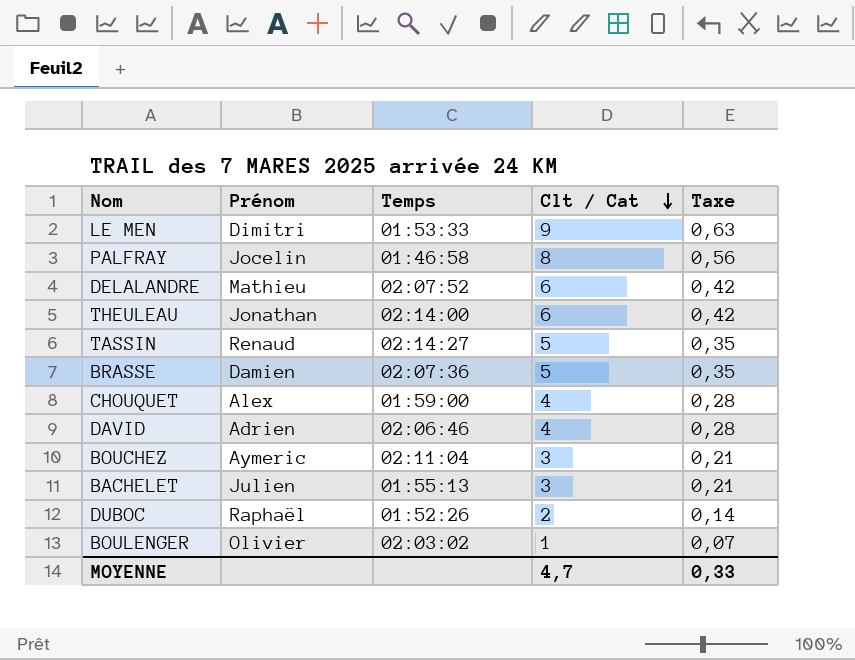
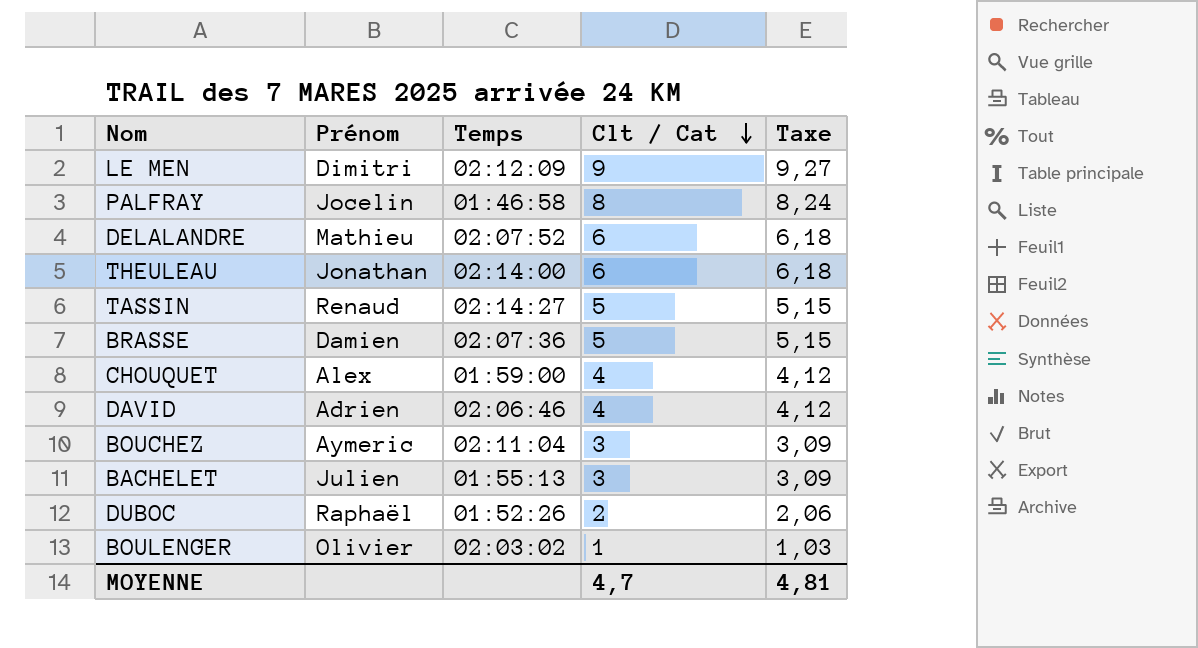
column Taxe | formula: [Clt / Cat] * 0,07 -> [Clt / Cat] * 1,03
LE MEN | Temps: 01:53:33 -> 02:12:09
MOYENNE | Taxe: 0,33 -> 4,81

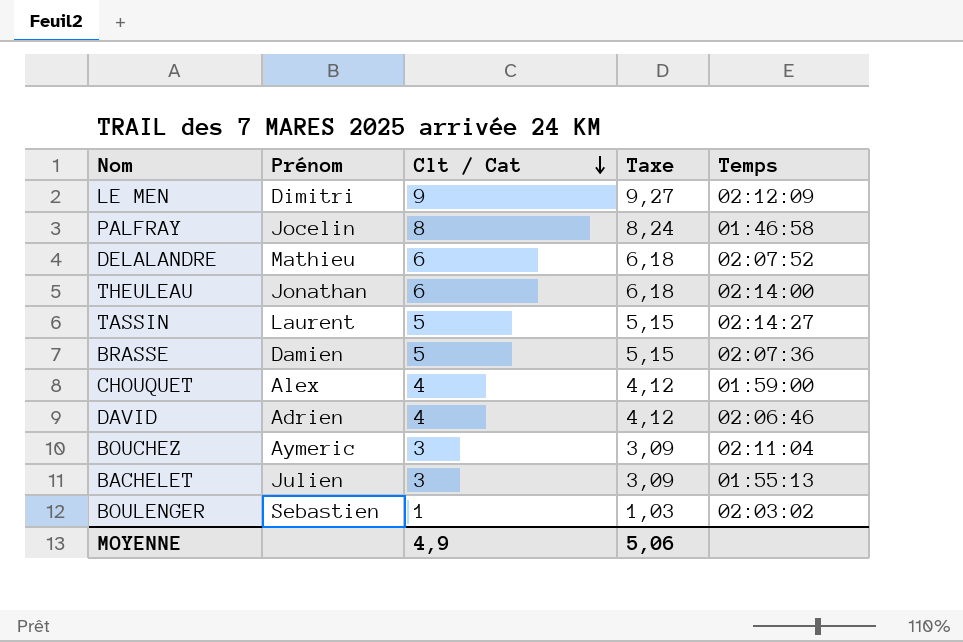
column Temps | position: 3 -> 5
row DUBOC: Raphaël | 01:52:26 | 2 | 2,06 -> none
TASSIN | Prénom: Renaud -> Laurent
BOULENGER | Prénom: Olivier -> Sebastien
MOYENNE | Clt / Cat: 4,7 -> 4,9
MOYENNE | Taxe: 4,81 -> 5,06

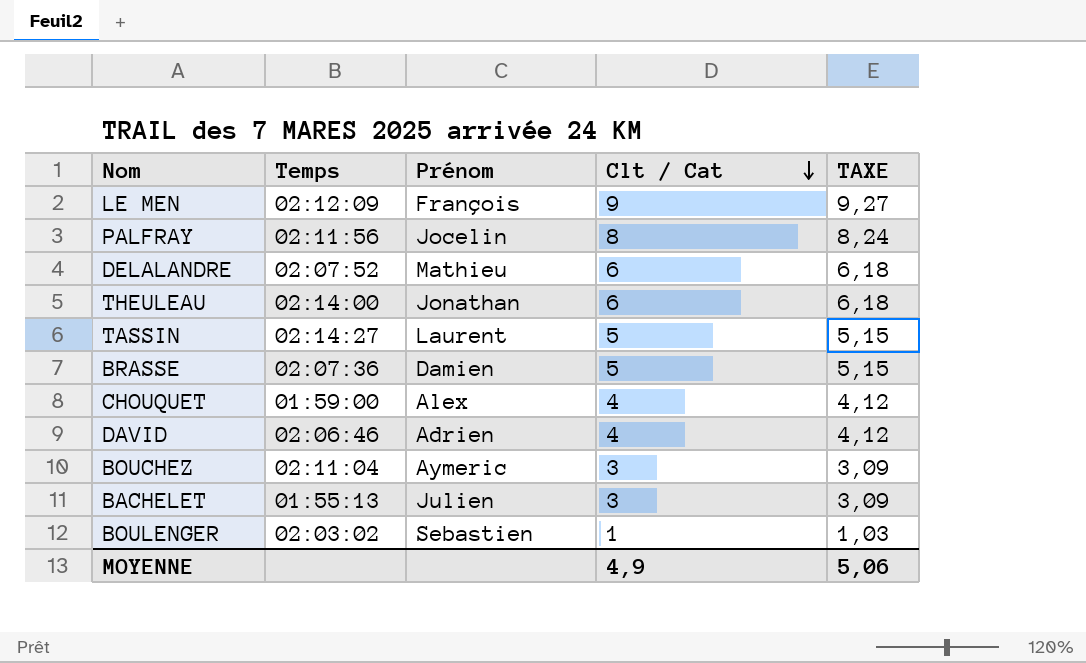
column Temps | position: 5 -> 2
column name: Taxe -> TAXE
LE MEN | Prénom: Dimitri -> François
PALFRAY | Temps: 01:46:58 -> 02:11:56

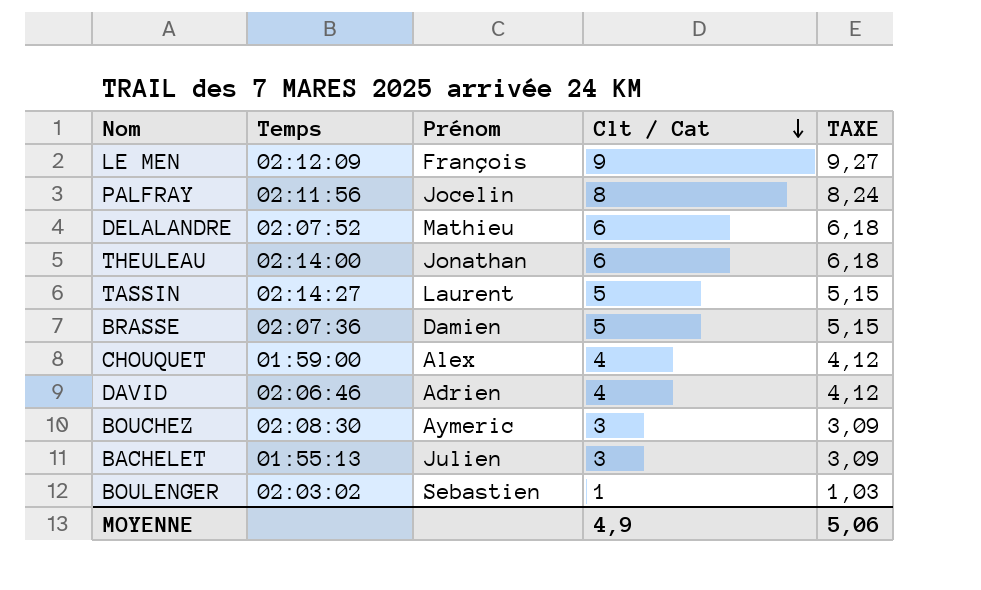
BOUCHEZ | Temps: 02:11:04 -> 02:08:30

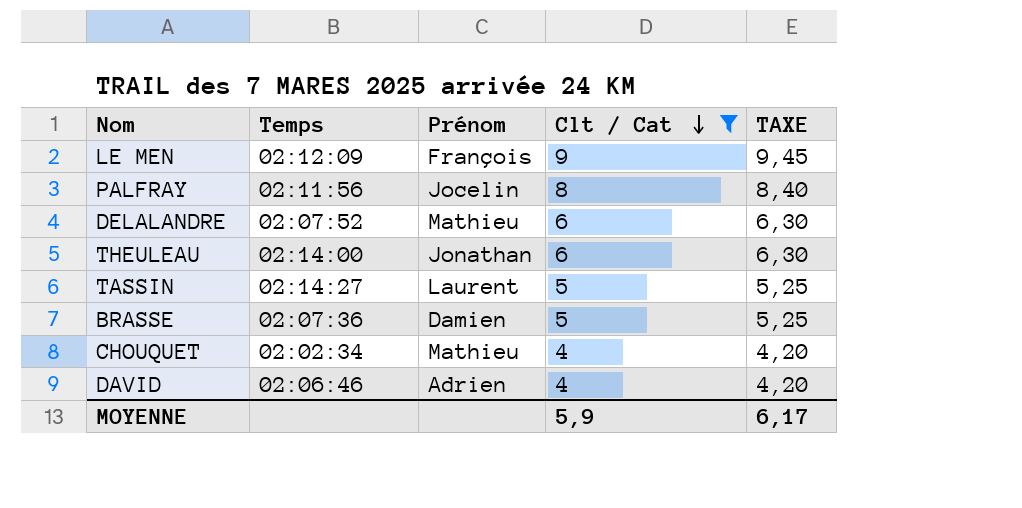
filter: none -> Clt / Cat >= 4
column TAXE | formula: [Clt / Cat] * 1,03 -> [Clt / Cat] * 1,05
CHOUQUET | Temps: 01:59:00 -> 02:02:34
CHOUQUET | Prénom: Alex -> Mathieu
MOYENNE | Clt / Cat: 4,9 -> 5,9
MOYENNE | TAXE: 5,06 -> 6,17

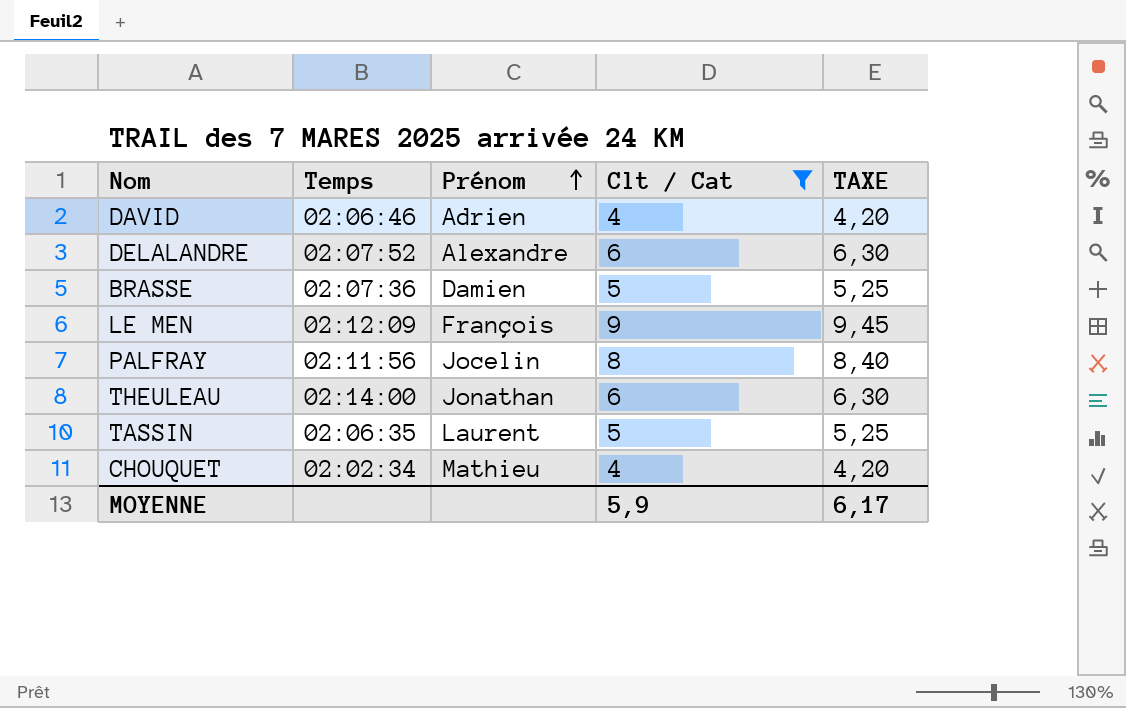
row order: Clt / Cat descending -> Prénom ascending
DELALANDRE | Prénom: Mathieu -> Alexandre
TASSIN | Temps: 02:14:27 -> 02:06:35

